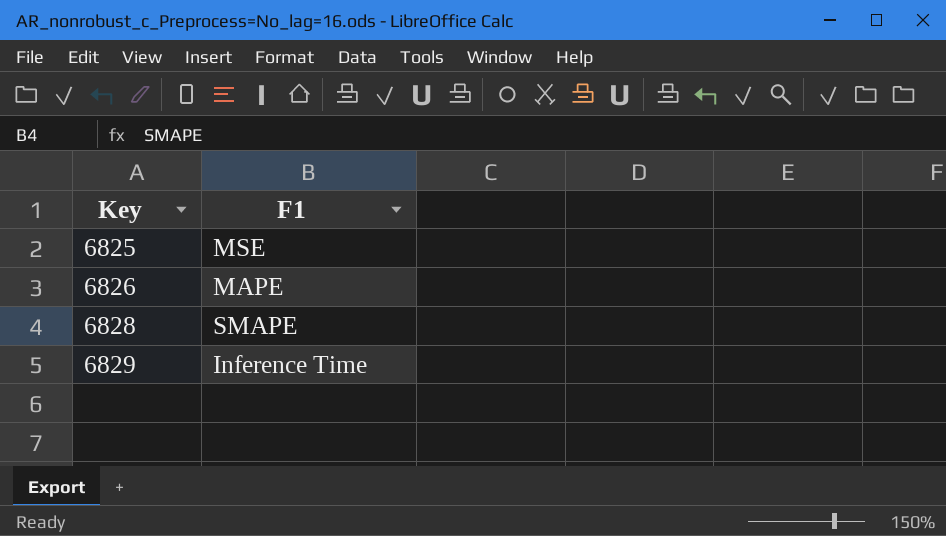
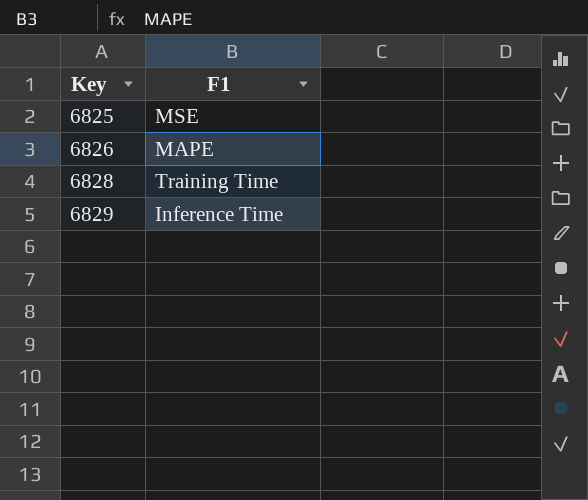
6828 | F1: SMAPE -> Training Time

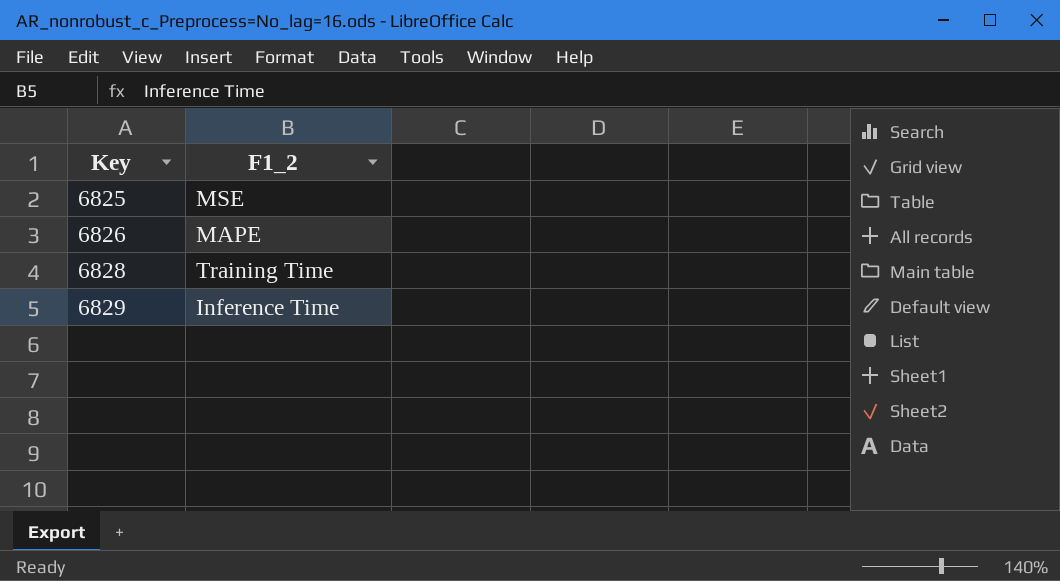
column name: F1 -> F1_2

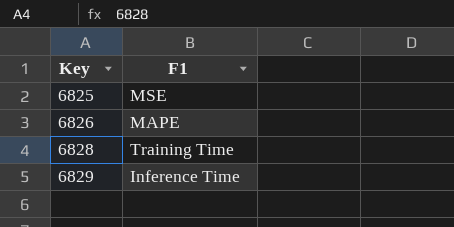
column name: F1_2 -> F1

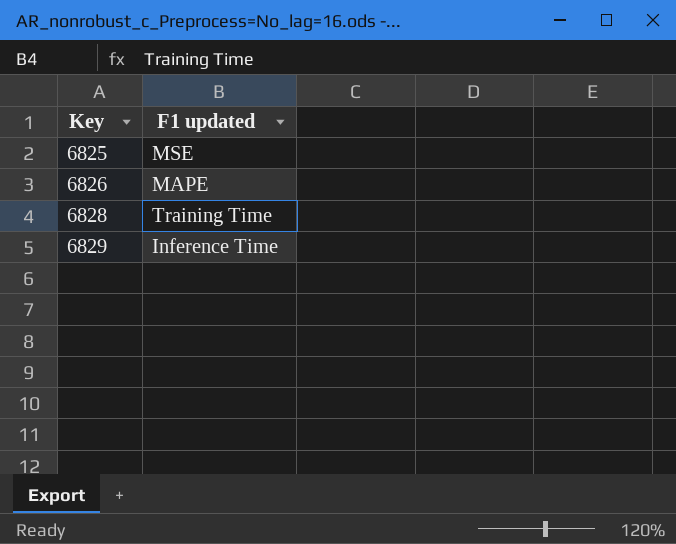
column name: F1 -> F1 updated

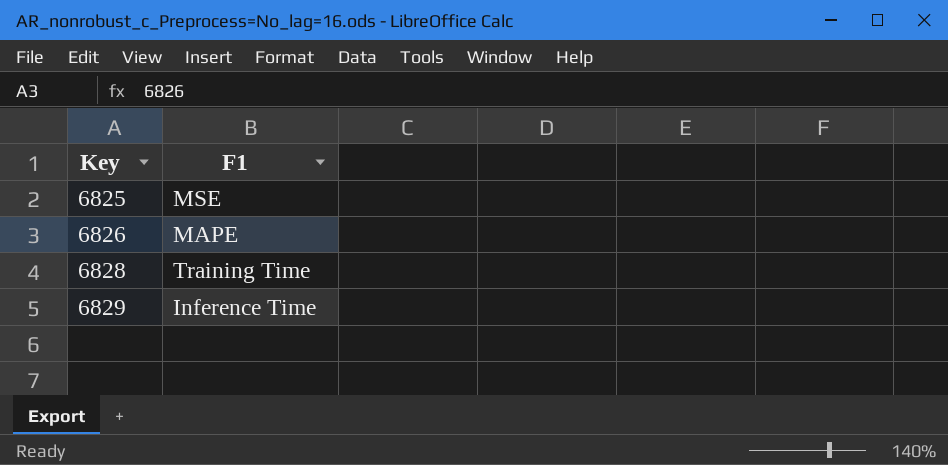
column name: F1 updated -> F1

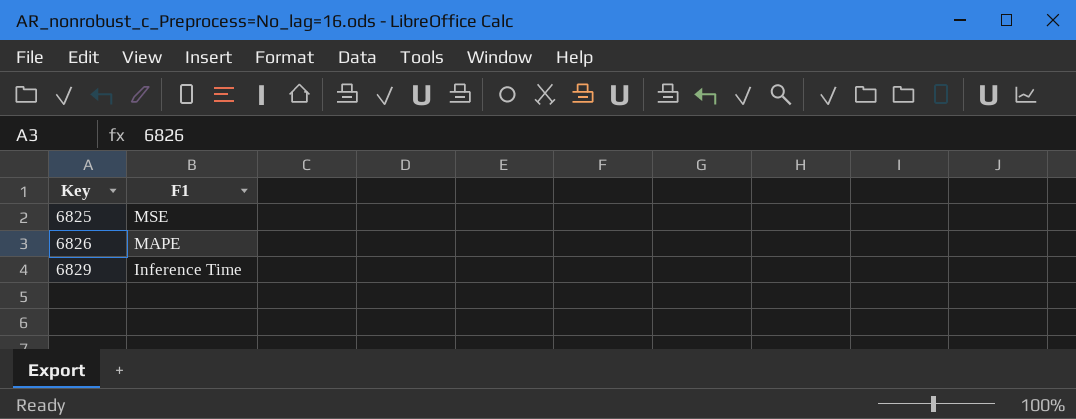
row 6828: Training Time -> none

